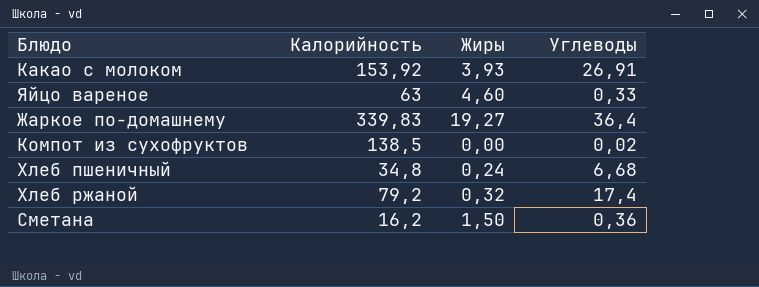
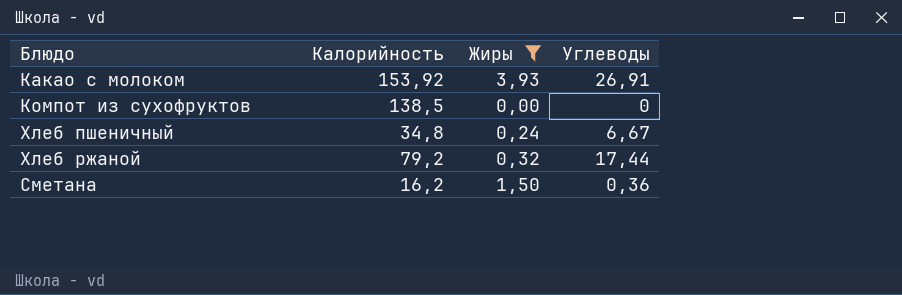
filter: none -> Жиры <= 3,93
Компот из сухофруктов | Углеводы: 0,02 -> 0
Хлеб пшеничный | Углеводы: 6,68 -> 6,67
Хлеб ржаной | Углеводы: 17,4 -> 17,44

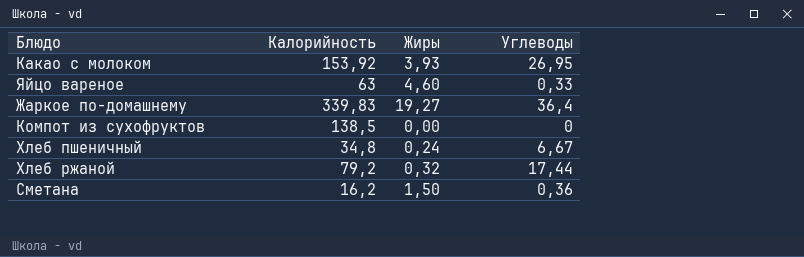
filter: Жиры <= 3,93 -> none
Какао с молоком | Углеводы: 26,91 -> 26,95

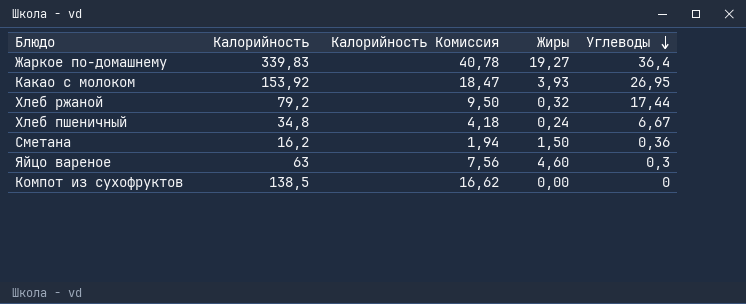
row order: none -> Углеводы descending
column Калорийность Комиссия | formula: none -> [Калорийность] * 0,12
Яйцо вареное | Углеводы: 0,33 -> 0,3

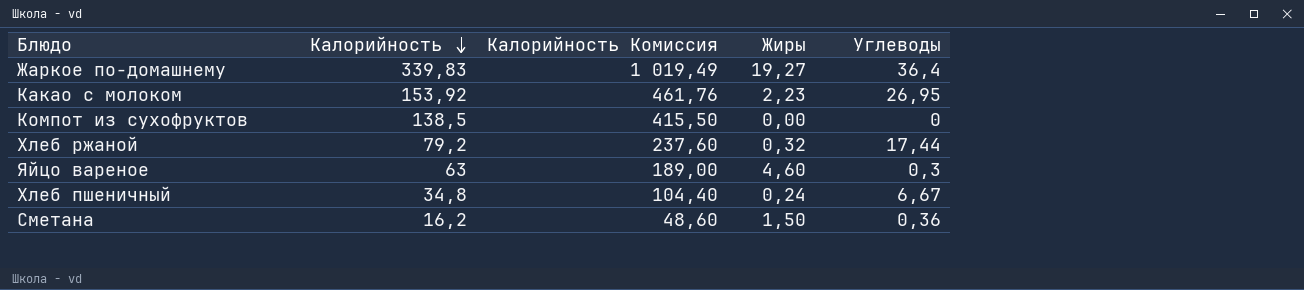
row order: Углеводы descending -> Калорийность descending
column Калорийность Комиссия | formula: [Калорийность] * 0,12 -> [Калорийность] * 3
Какао с молоком | Жиры: 3,93 -> 2,23

